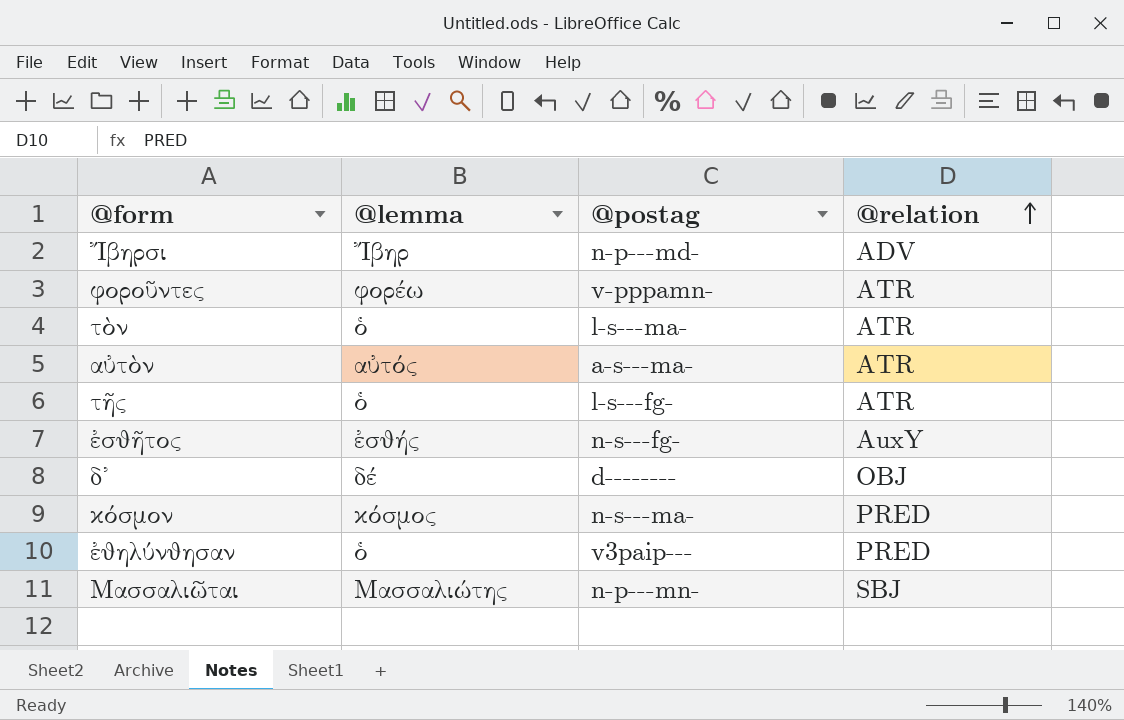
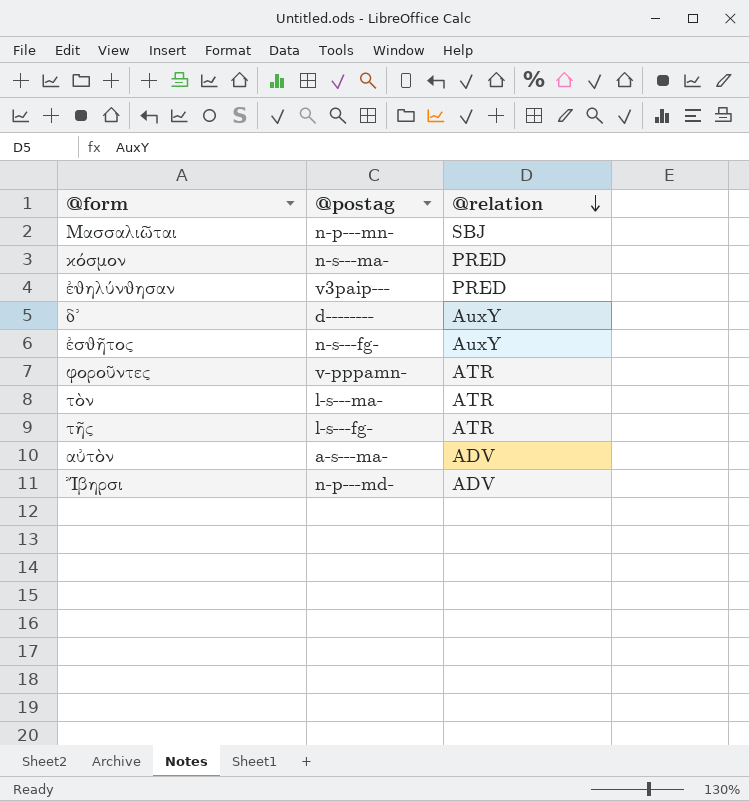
row order: @relation ascending -> @relation descending
column @lemma | position: 2 -> none
δ᾽ | @relation: OBJ -> AuxY
αὐτὸν | @relation: ATR -> ADV

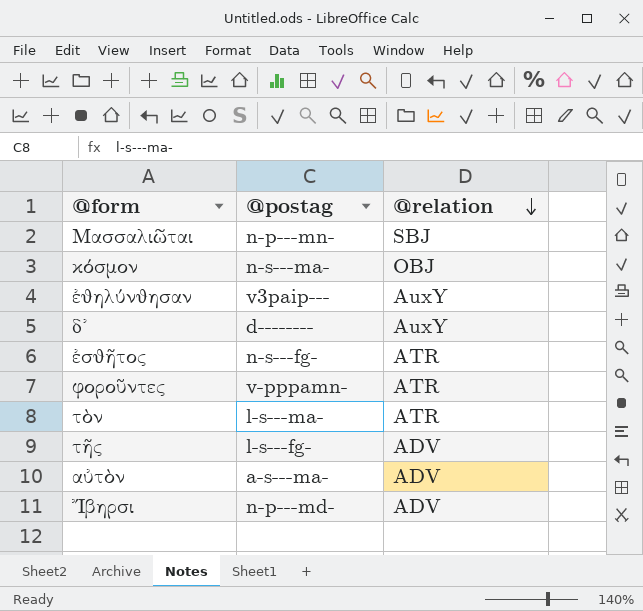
κόσμον | @relation: PRED -> OBJ
ἐθηλύνθησαν | @relation: PRED -> AuxY
ἐσθῆτος | @relation: AuxY -> ATR
τῆς | @relation: ATR -> ADV

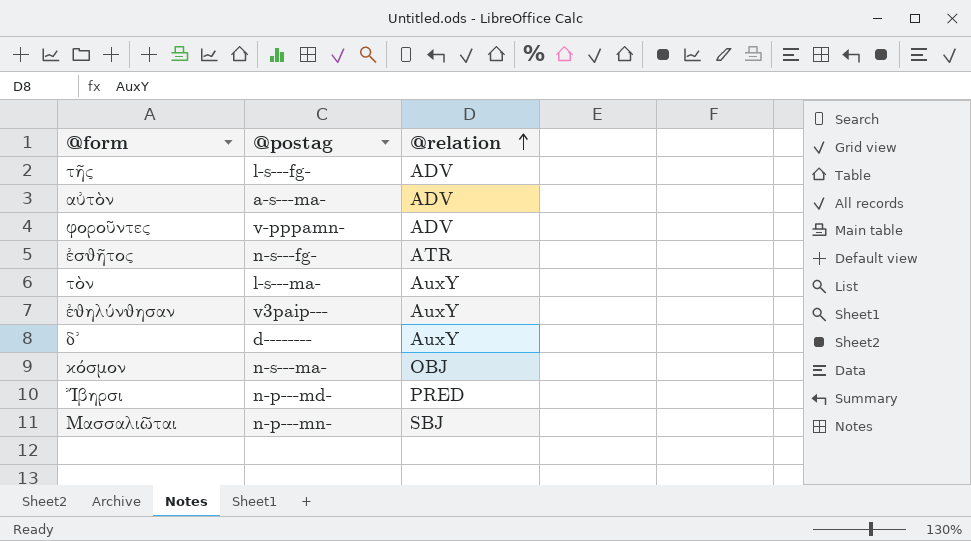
row order: @relation descending -> @relation ascending
φοροῦντες | @relation: ATR -> ADV
τὸν | @relation: ATR -> AuxY
Ἴβηρσι | @relation: ADV -> PRED

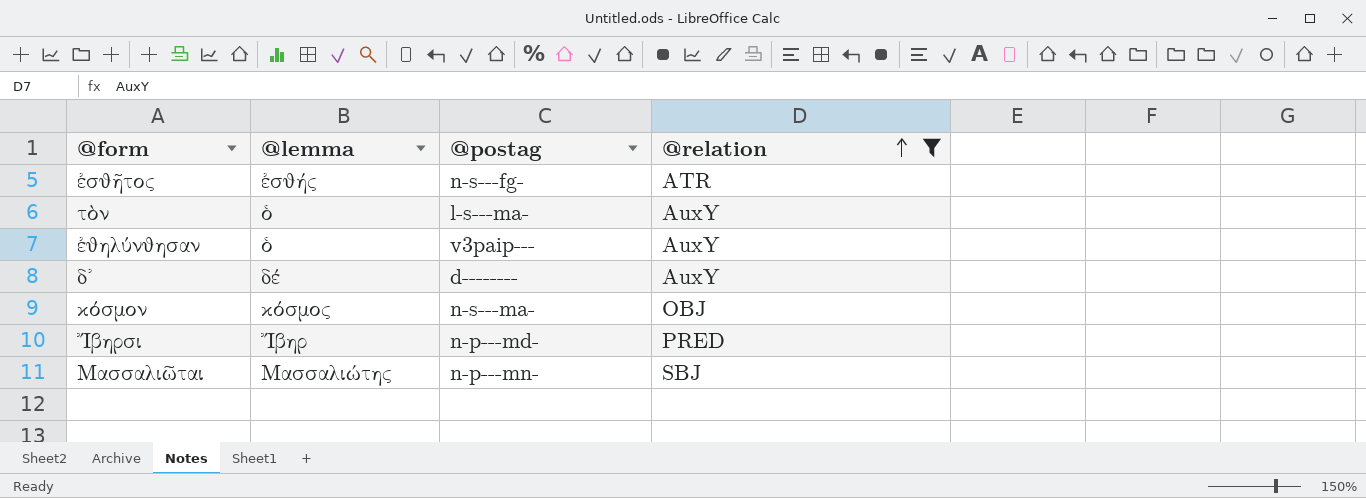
filter: none -> @relation != ADV
column @lemma | position: none -> 2

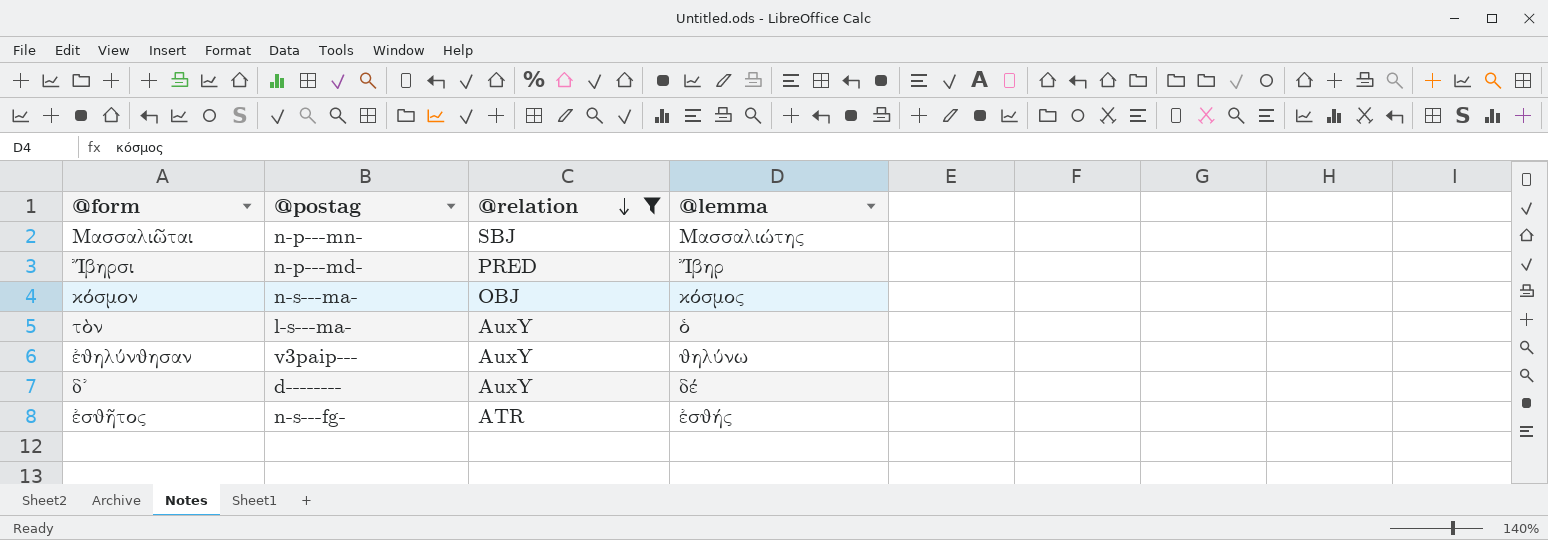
row order: @relation ascending -> @relation descending
column @lemma | position: 2 -> 4
ἐθηλύνθησαν | @lemma: ὁ -> θηλύνω

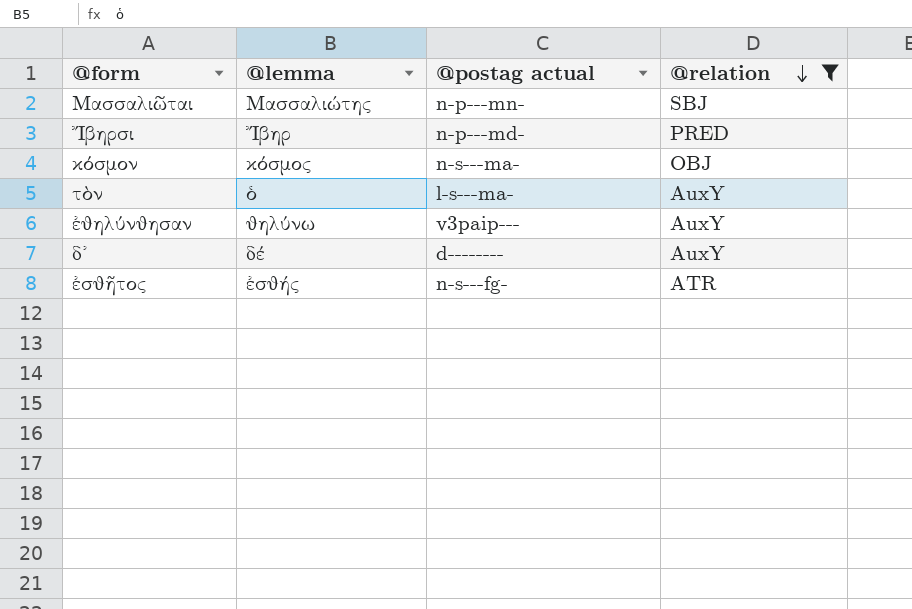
column @lemma | position: 4 -> 2
column name: @postag -> @postag actual

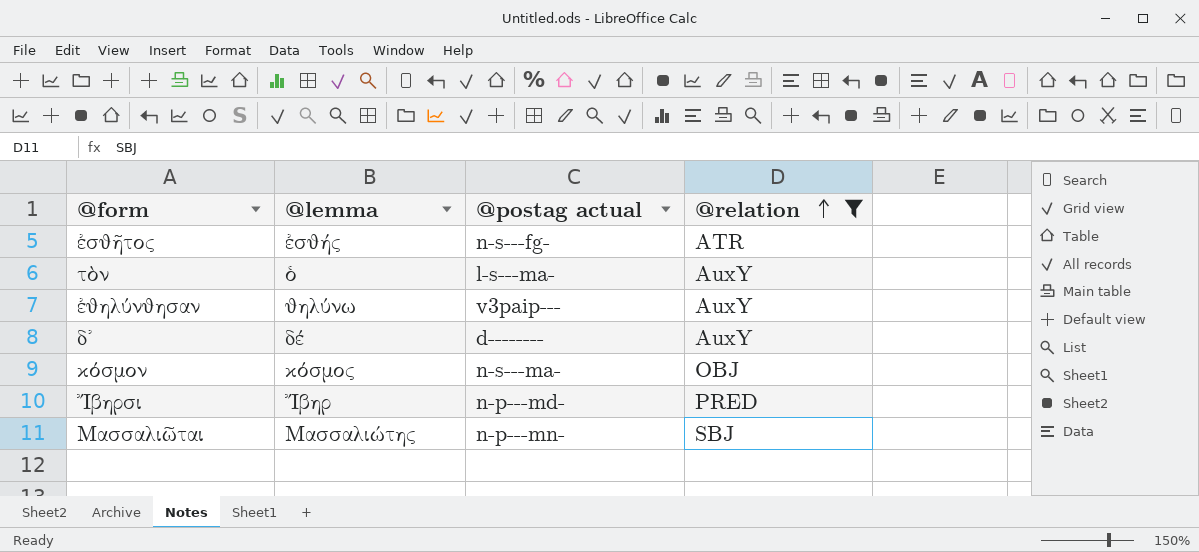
row order: @relation descending -> @relation ascending

